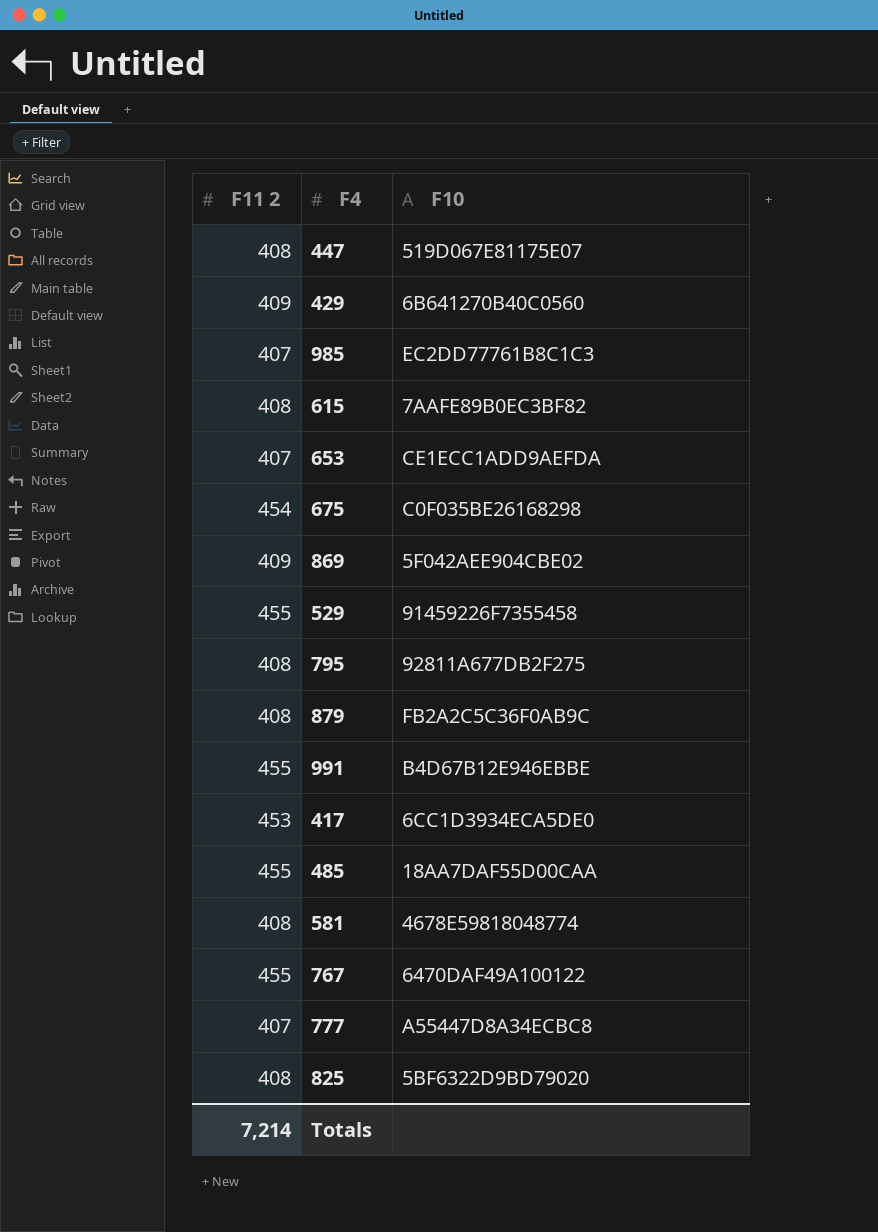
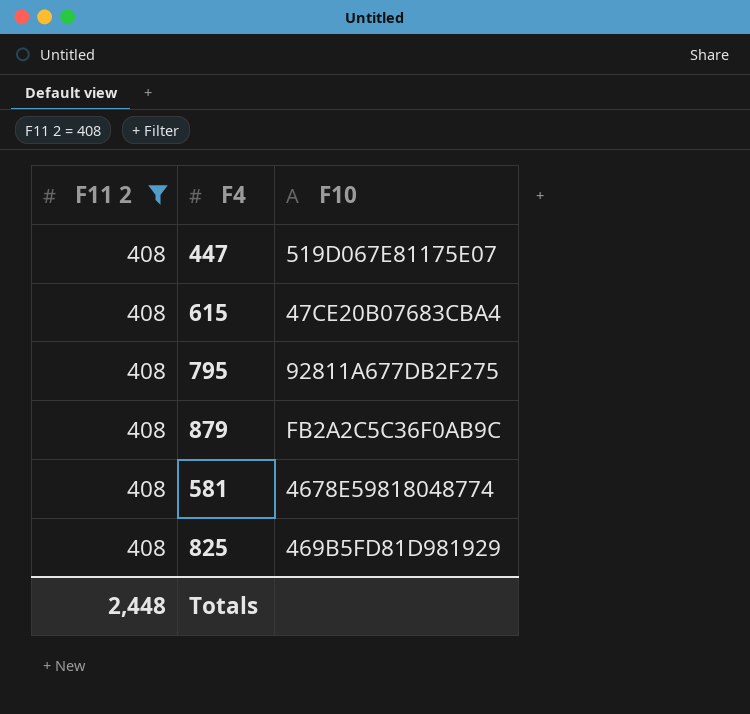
filter: none -> F11 2 = 408
615 | F10: 7AAFE89B0EC3BF82 -> 47CE20B07683CBA4
825 | F10: 5BF6322D9BD79020 -> 469B5FD81D981929
Totals | F11 2: 7,214 -> 2,448

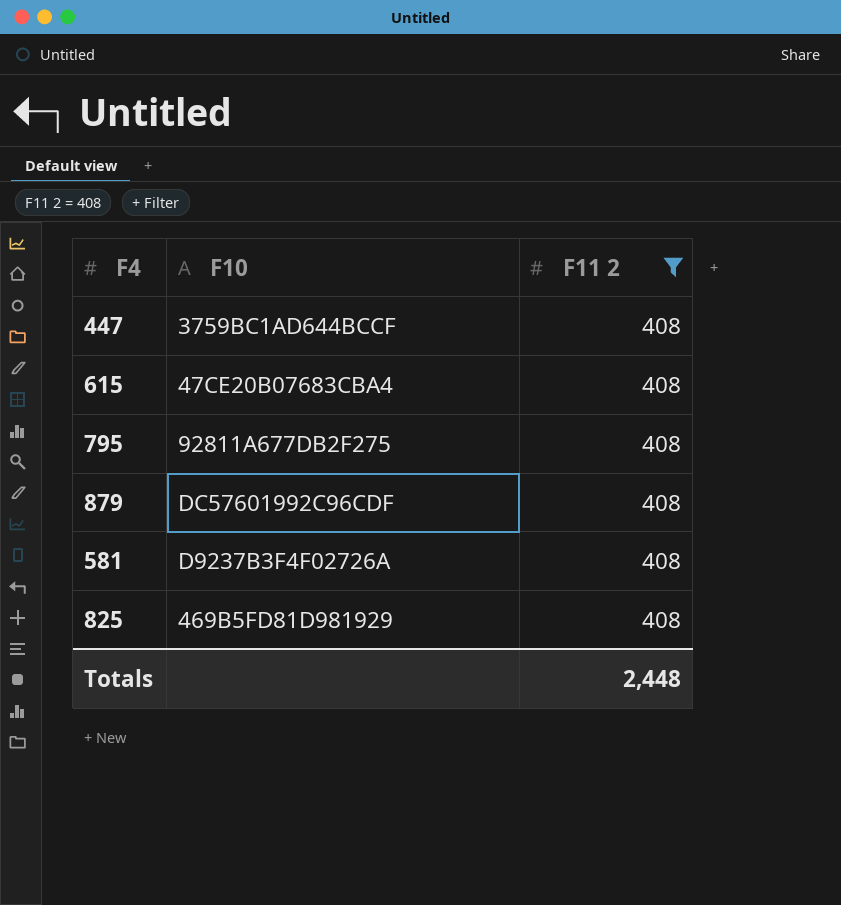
column F11 2 | position: 1 -> 3
447 | F10: 519D067E81175E07 -> 3759BC1AD644BCCF
879 | F10: FB2A2C5C36F0AB9C -> DC57601992C96CDF
581 | F10: 4678E59818048774 -> D9237B3F4F02726A

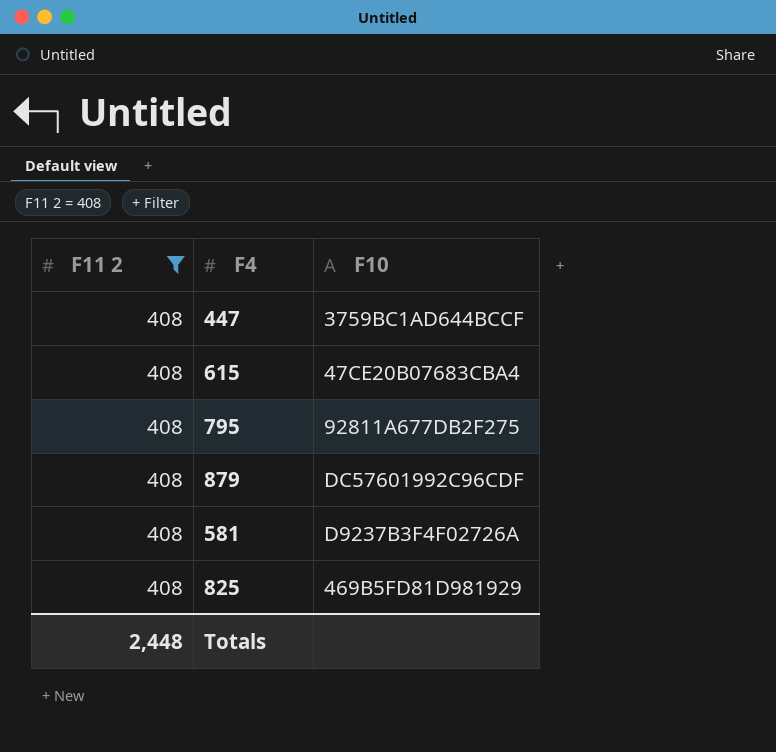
column F11 2 | position: 3 -> 1

